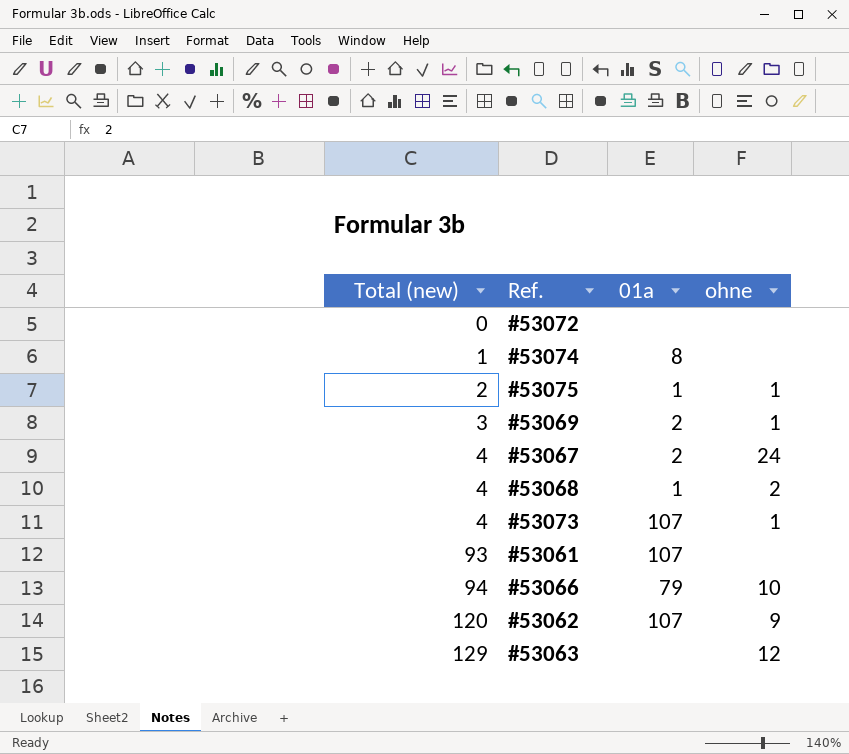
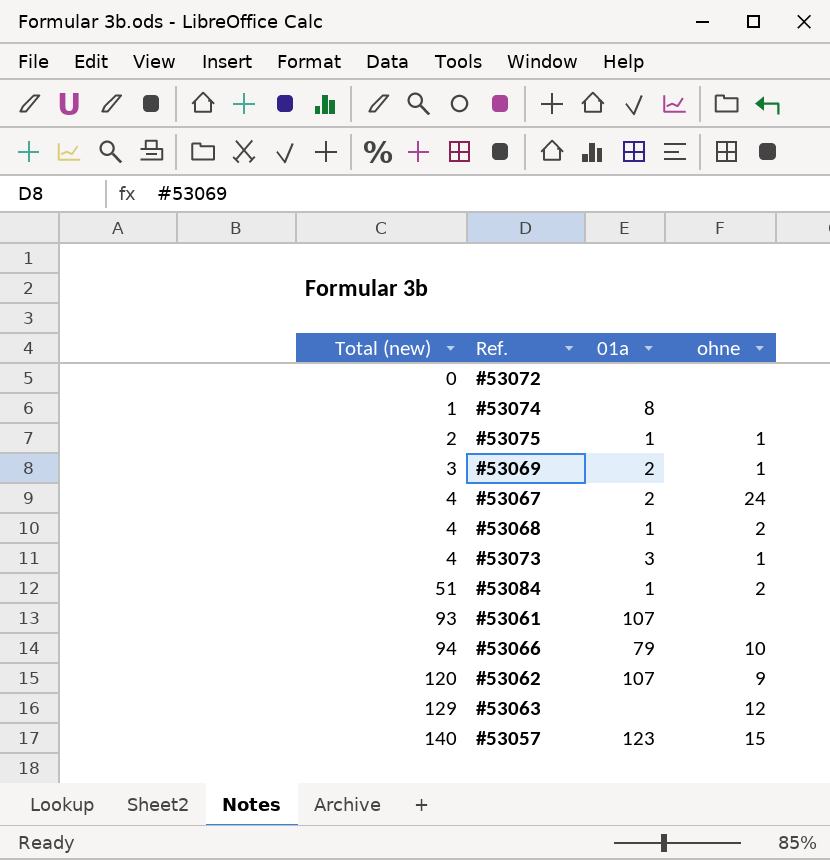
#53073 | 01a: 107 -> 3
row #53084: none -> 51 | 1 | 2
row #53057: none -> 140 | 123 | 15

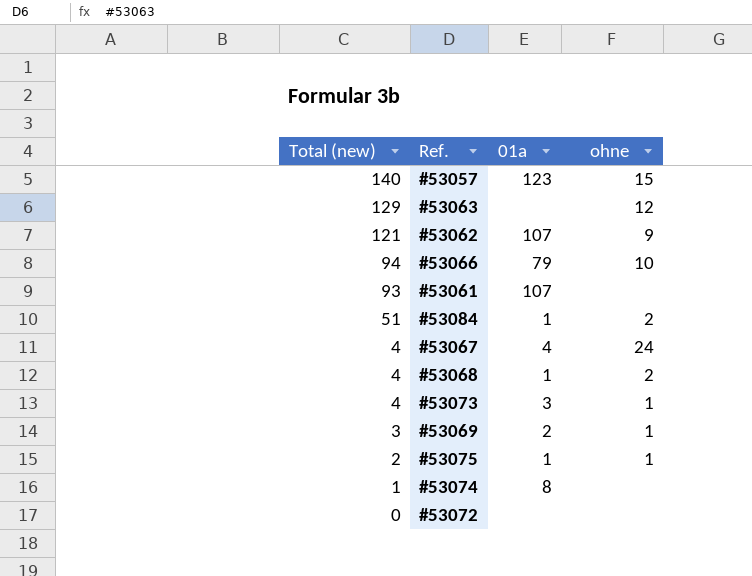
row order: Total (new) ascending -> Total (new) descending
#53062 | Total (new): 120 -> 121
#53067 | 01a: 2 -> 4

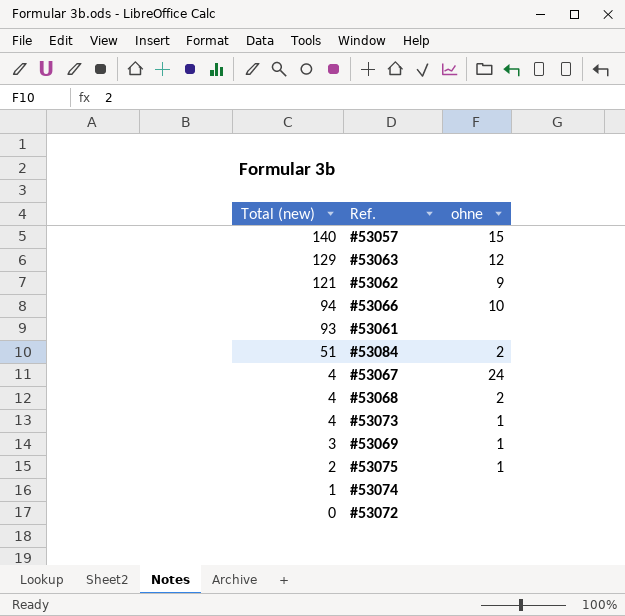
column 01a | position: 3 -> none

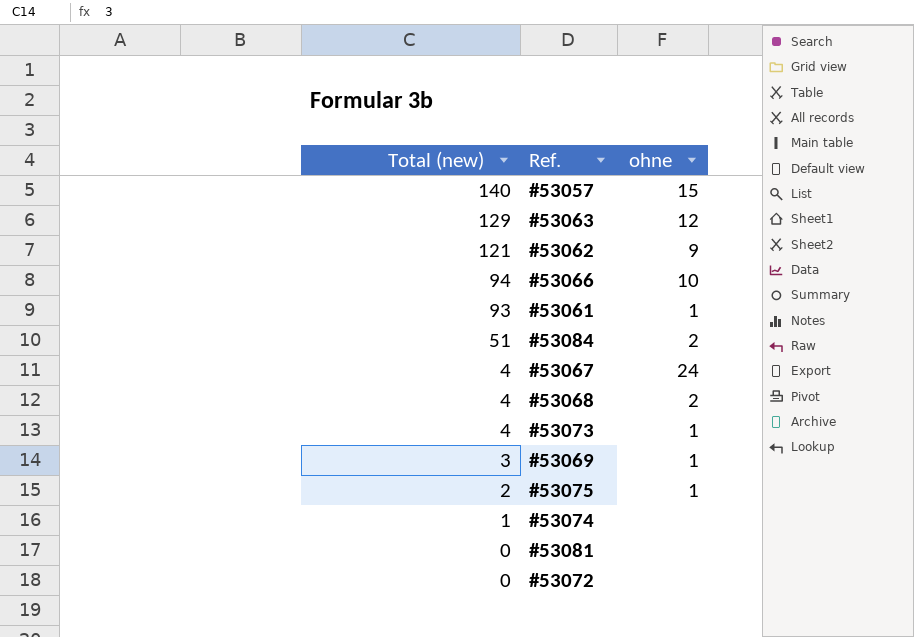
#53061 | ohne: none -> 1
row #53081: none -> 0 | none

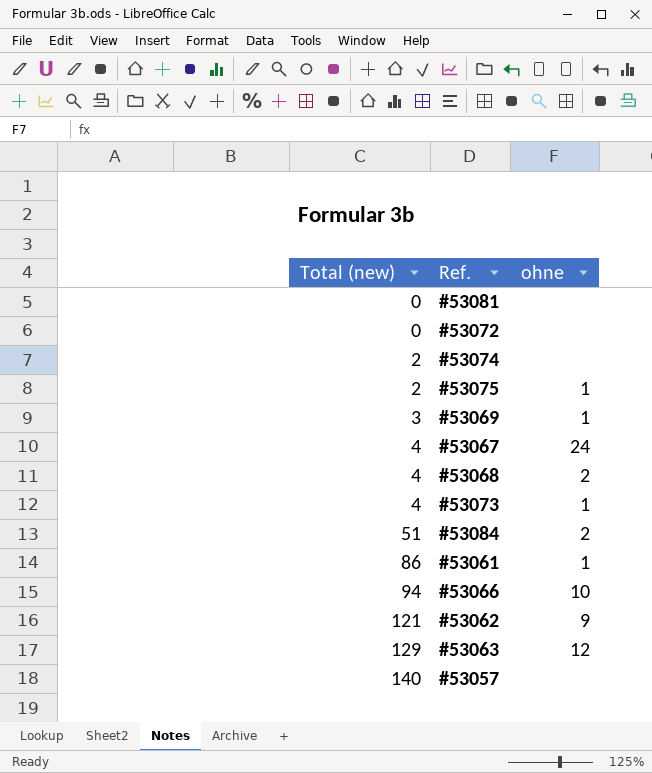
row order: Total (new) descending -> Total (new) ascending
#53074 | Total (new): 1 -> 2
#53061 | Total (new): 93 -> 86
#53057 | ohne: 15 -> none

